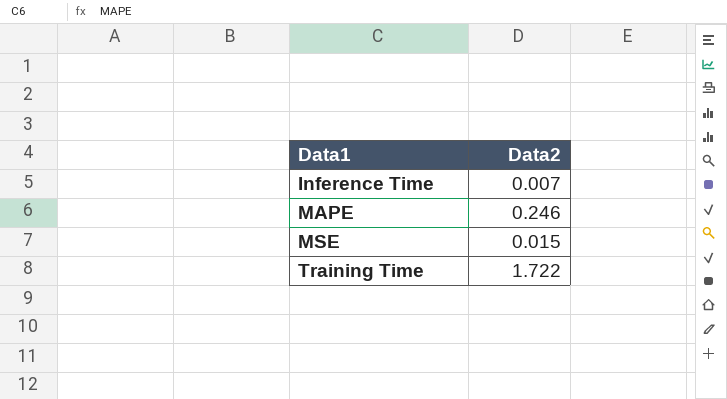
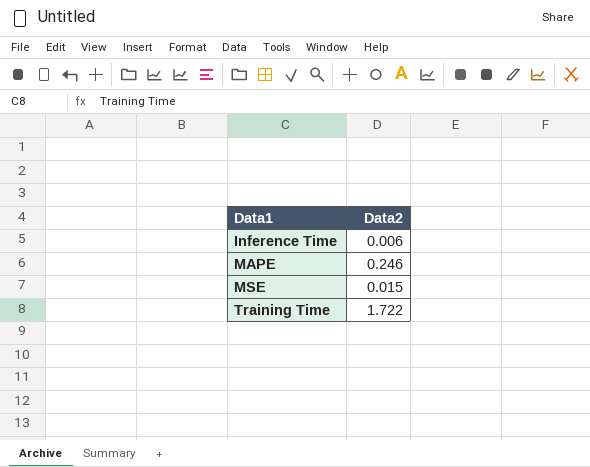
Inference Time | Data2: 0.007 -> 0.006

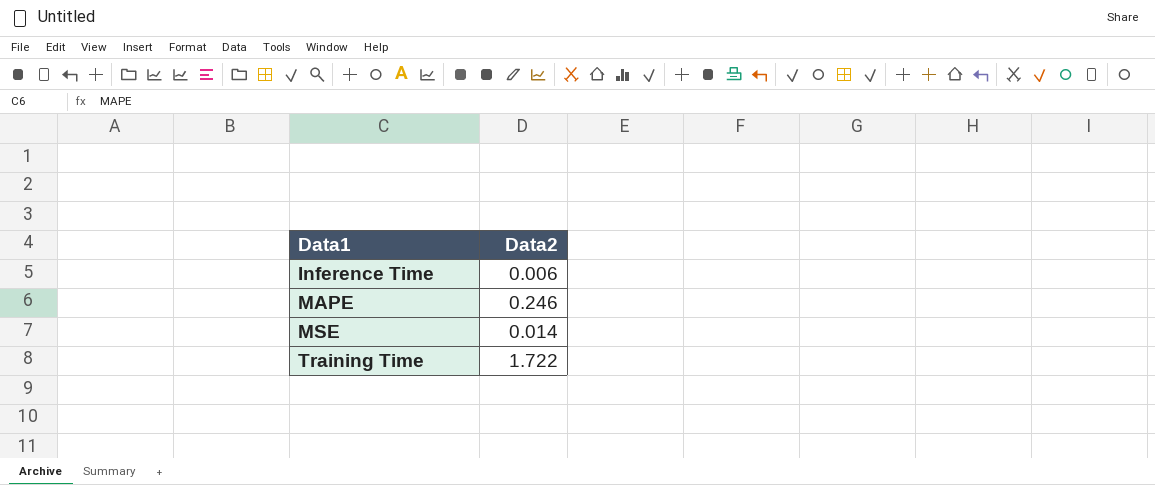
MSE | Data2: 0.015 -> 0.014

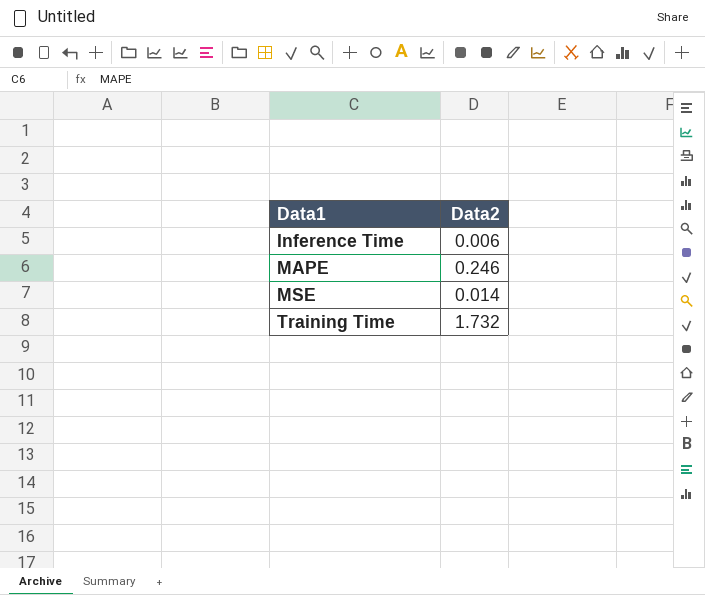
Training Time | Data2: 1.722 -> 1.732

